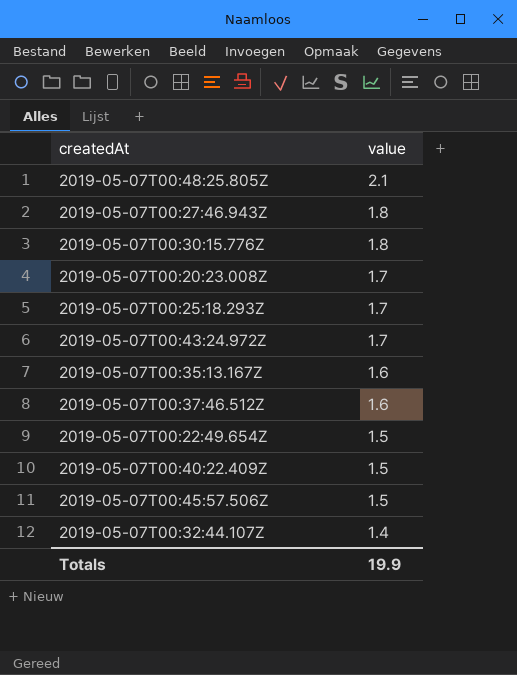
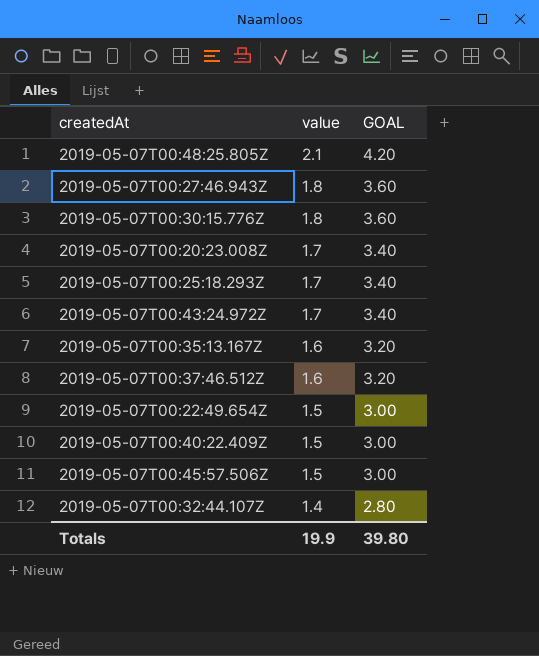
column GOAL | formula: none -> [value] * 2

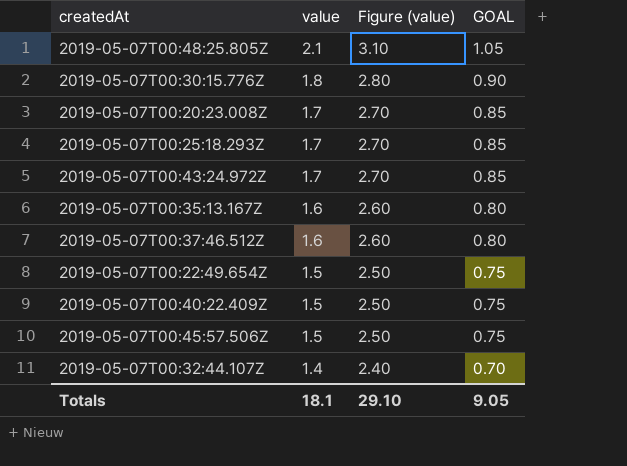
column Figure (value) | formula: none -> [value] + 1
column GOAL | formula: [value] * 2 -> [value] * 0.5
row 2019-05-07T00:27:46.943Z: 1.8 | 3.60 -> none
Totals | value: 19.9 -> 18.1
Totals | GOAL: 39.80 -> 9.05

